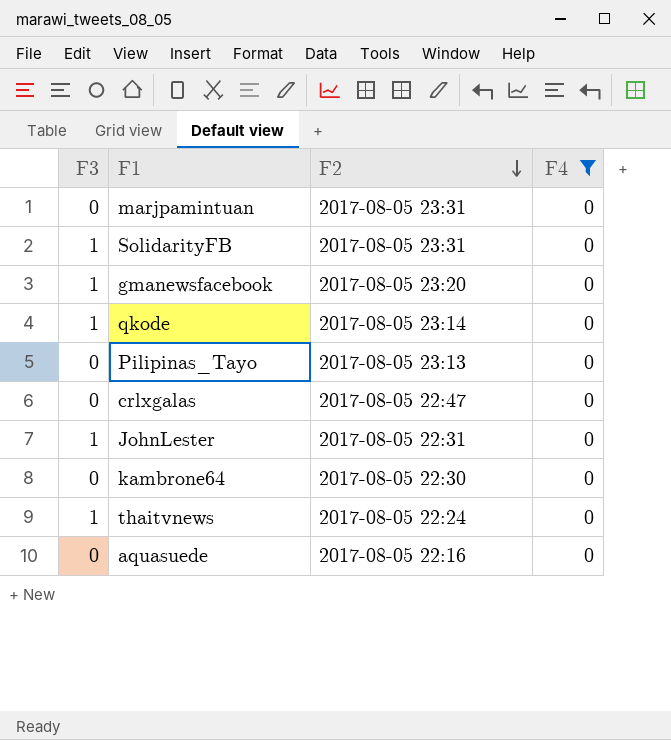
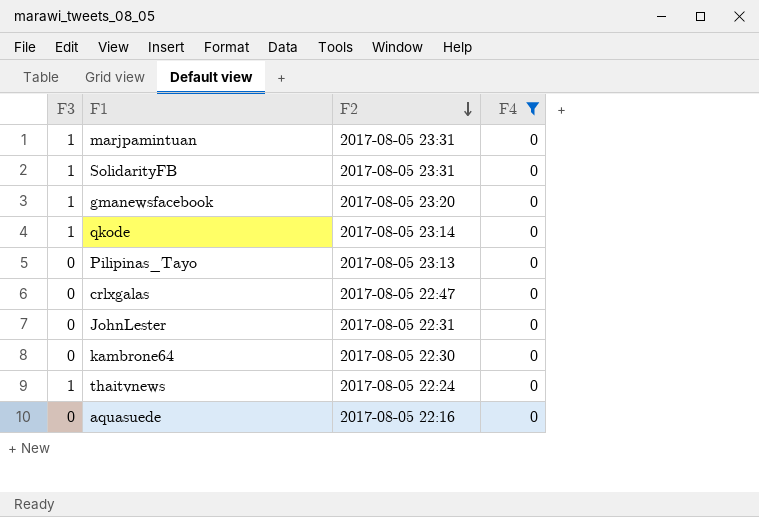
marjpamintuan | F3: 0 -> 1
JohnLester | F3: 1 -> 0

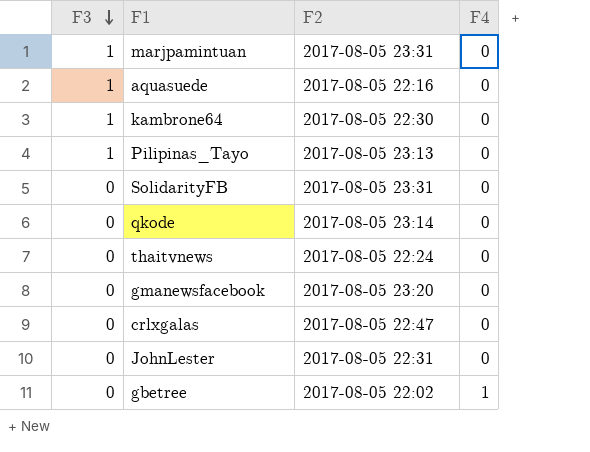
filter: F4 = 0 -> none
row order: F2 descending -> F3 descending
aquasuede | F3: 0 -> 1
kambrone64 | F3: 0 -> 1
Pilipinas_Tayo | F3: 0 -> 1
SolidarityFB | F3: 1 -> 0
qkode | F3: 1 -> 0
thaitvnews | F3: 1 -> 0
gmanewsfacebook | F3: 1 -> 0

